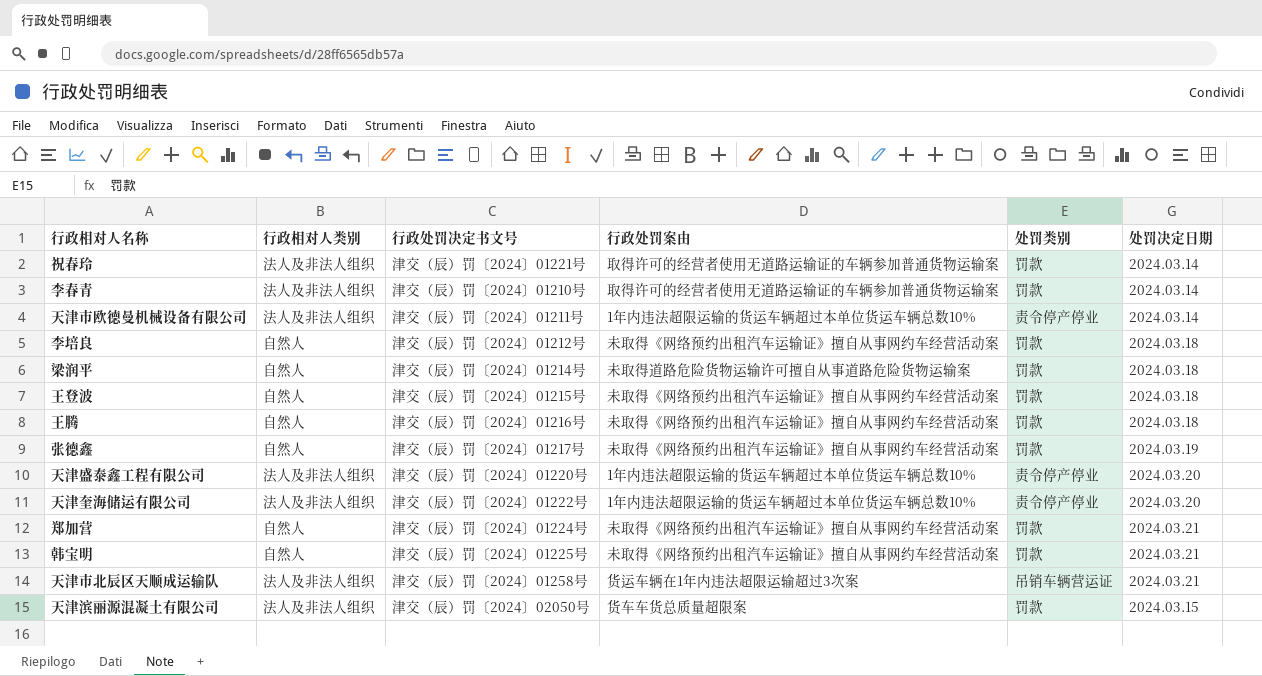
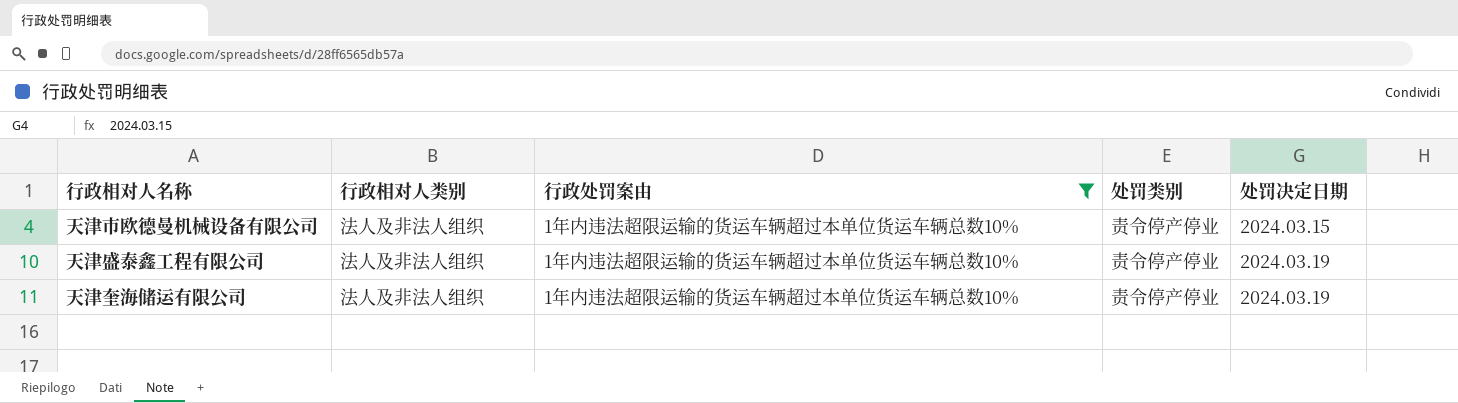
filter: none -> 行政处罚案由 = 1年内违法超限运输的货运车辆超过本单位货运车辆总数10%
column 行政处罚决定书文号 | position: 3 -> none
天津市欧德曼机械设备有限公司 | 处罚决定日期: 2024.03.14 -> 2024.03.15
天津盛泰鑫工程有限公司 | 处罚决定日期: 2024.03.20 -> 2024.03.19
天津奎海储运有限公司 | 处罚决定日期: 2024.03.20 -> 2024.03.19

